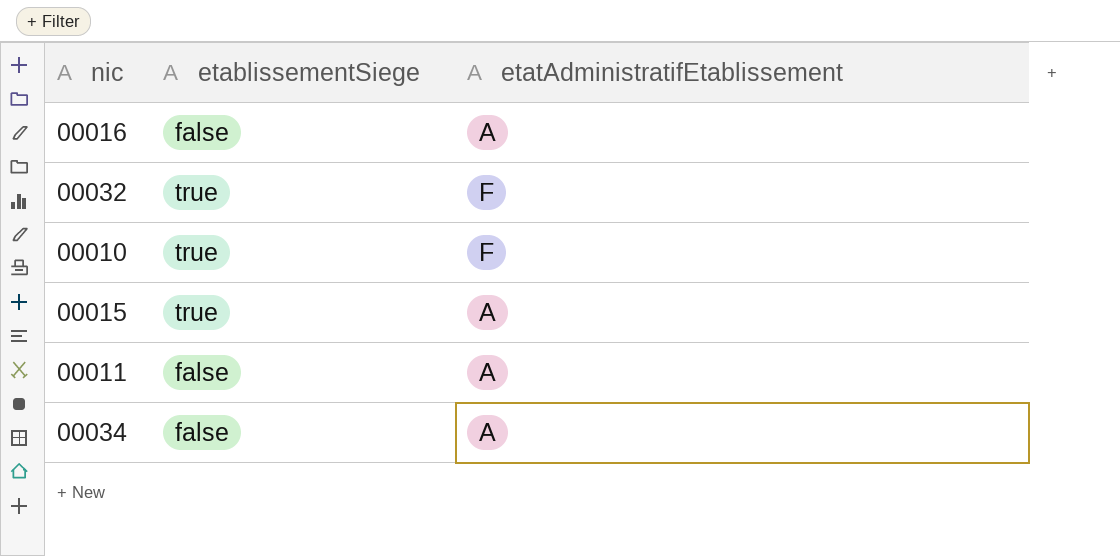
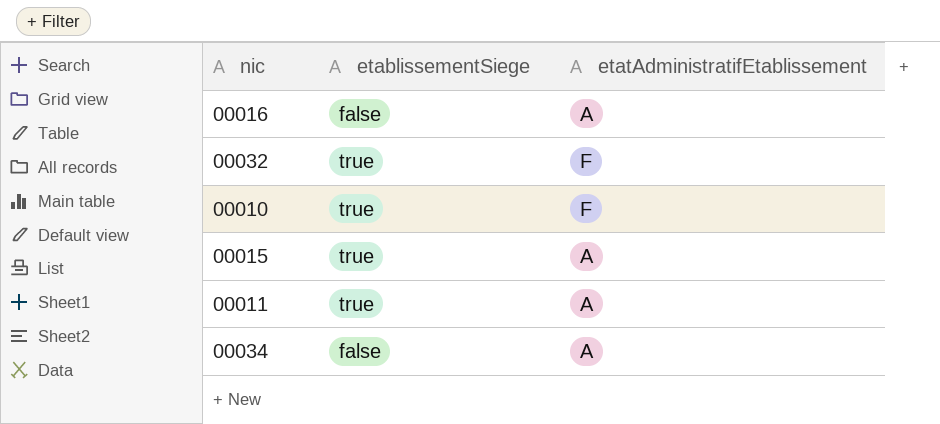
00011 | etablissementSiege: false -> true

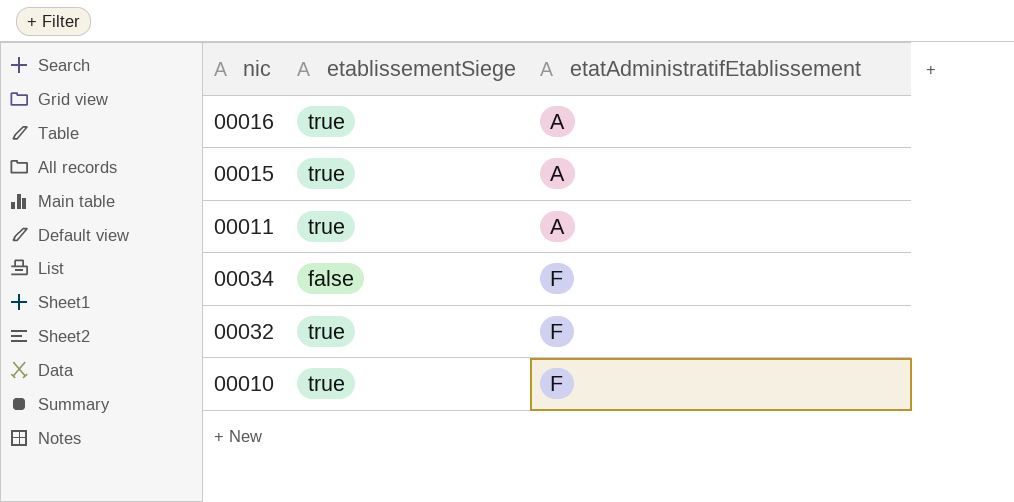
row order: none -> etatAdministratifEtablissement ascending
00016 | etablissementSiege: false -> true
00034 | etatAdministratifEtablissement: A -> F

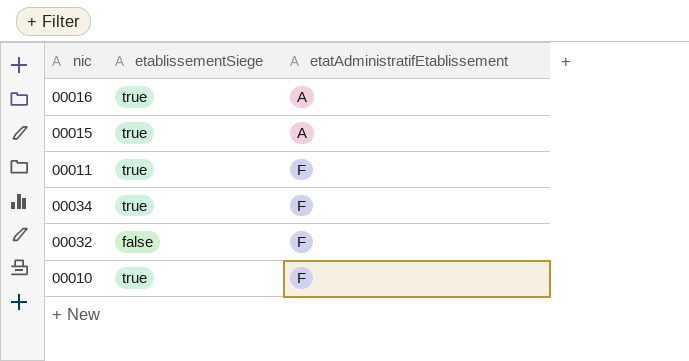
00011 | etatAdministratifEtablissement: A -> F
00034 | etablissementSiege: false -> true
00032 | etablissementSiege: true -> false

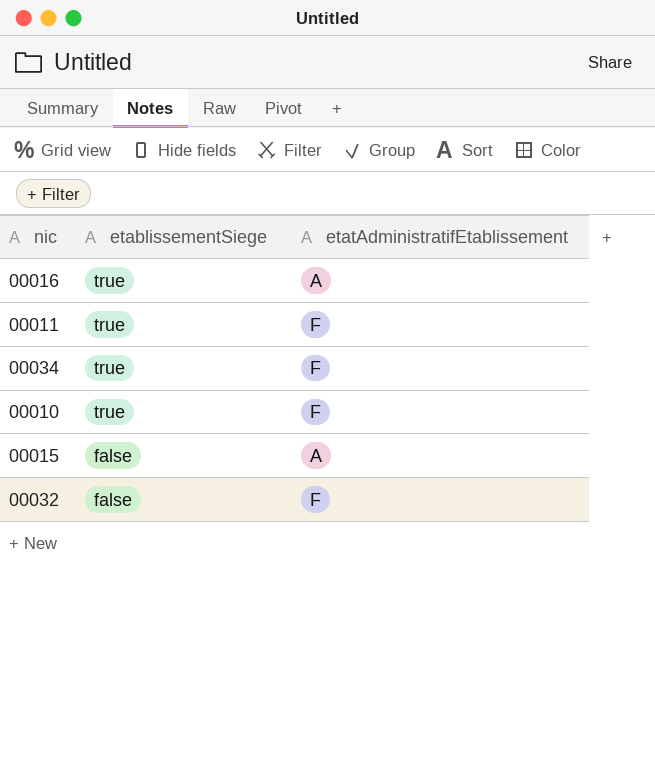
row order: etatAdministratifEtablissement ascending -> etablissementSiege descending
00015 | etablissementSiege: true -> false

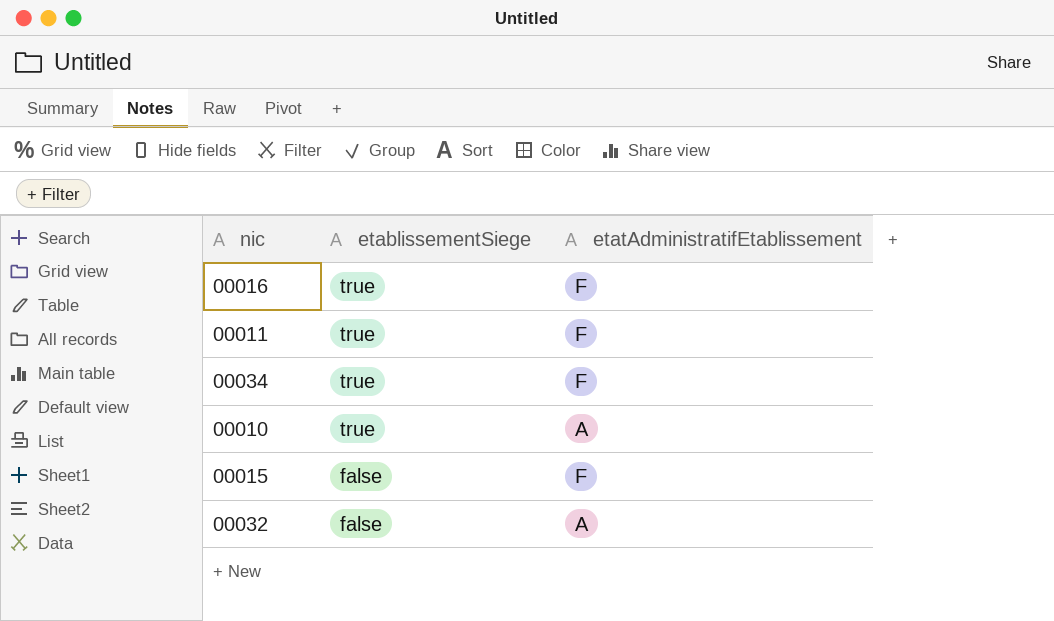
00016 | etatAdministratifEtablissement: A -> F
00010 | etatAdministratifEtablissement: F -> A
00015 | etatAdministratifEtablissement: A -> F
00032 | etatAdministratifEtablissement: F -> A

